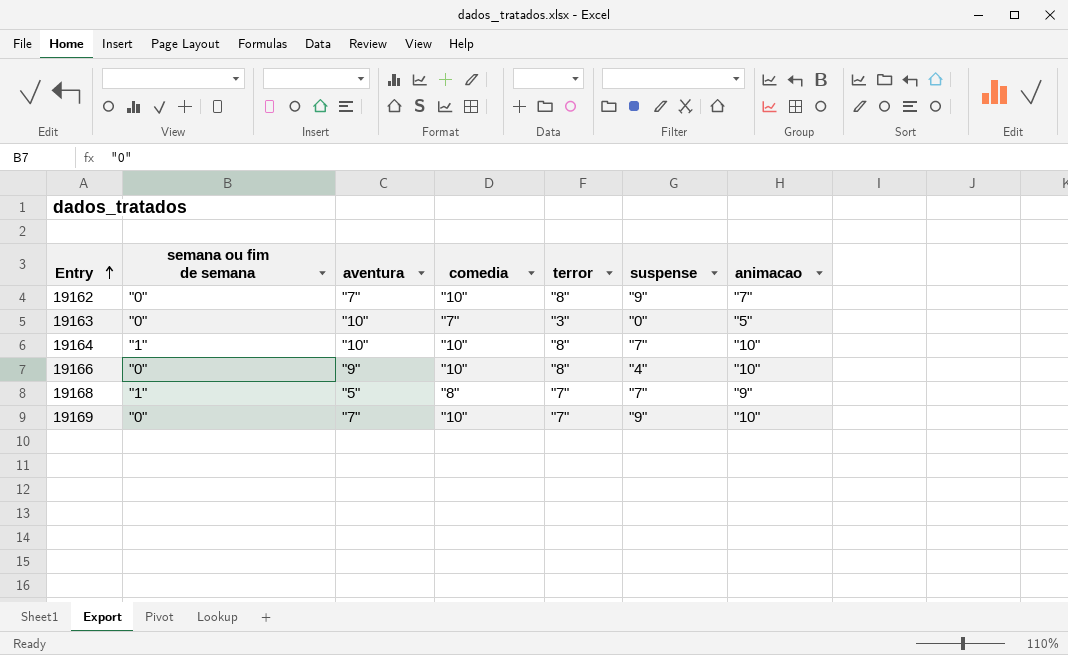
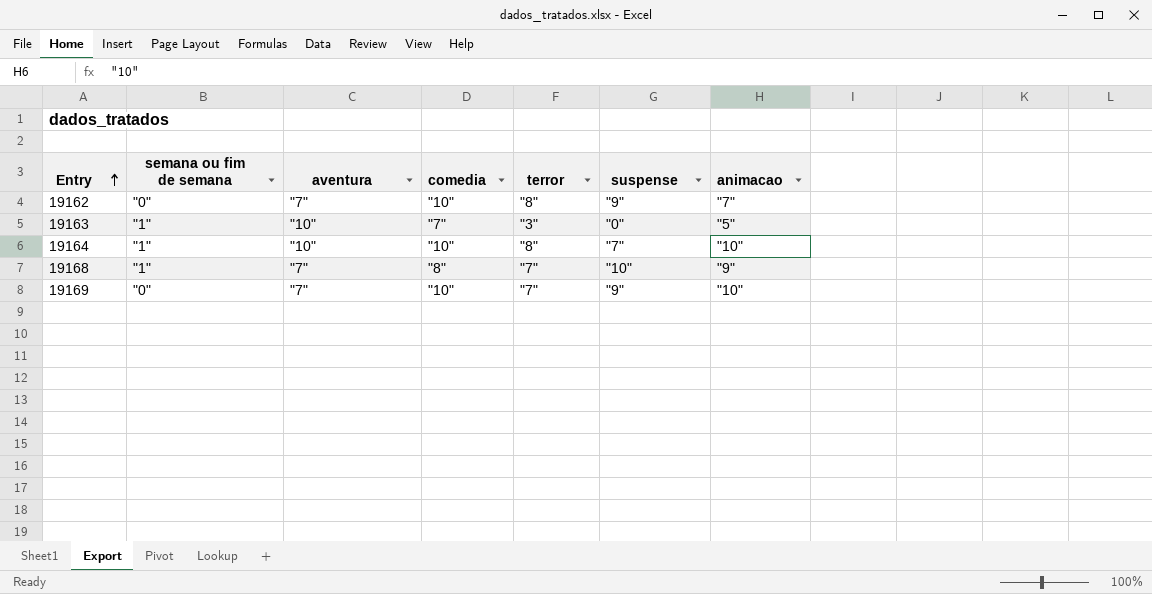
row 19166: "0" | "9" | "10" | "8" | "4" | "10" -> none
19163 | semana ou fim de semana: "0" -> "1"
19168 | aventura: "5" -> "7"
19168 | suspense: "7" -> "10"

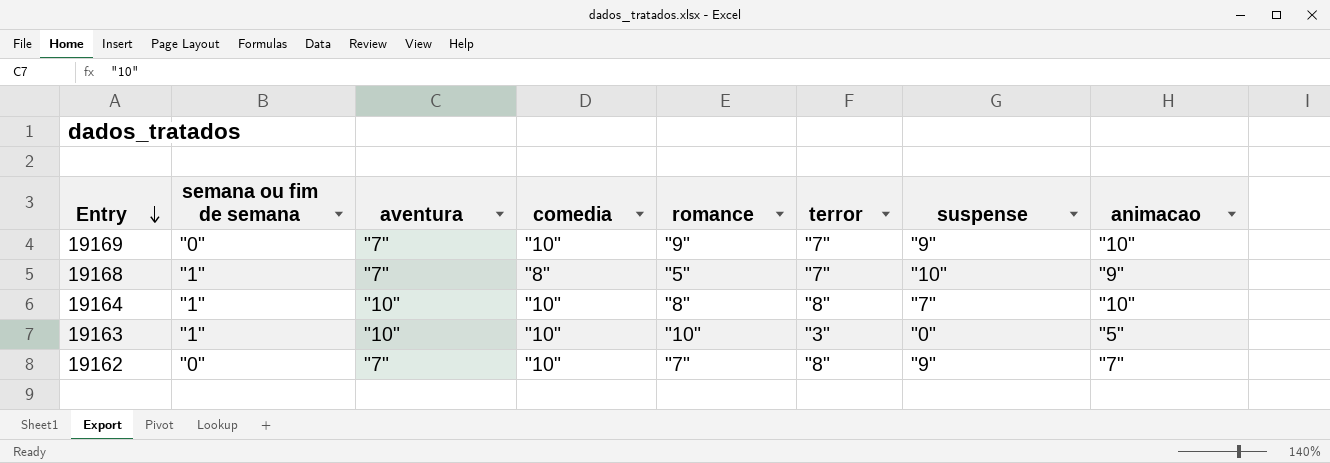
row order: Entry ascending -> Entry descending
column romance | position: none -> 5
19163 | comedia: "7" -> "10"

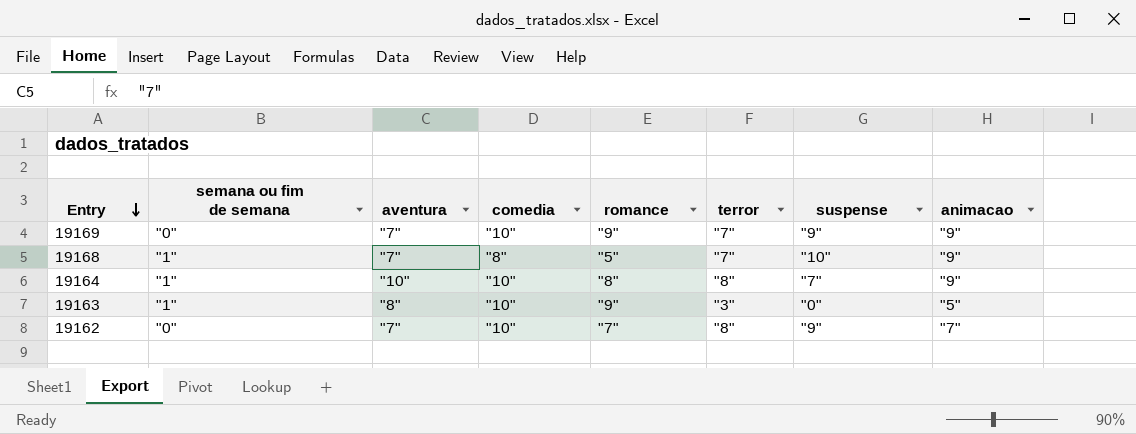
19169 | animacao: "10" -> "9"
19164 | animacao: "10" -> "9"
19163 | aventura: "10" -> "8"
19163 | romance: "10" -> "9"

